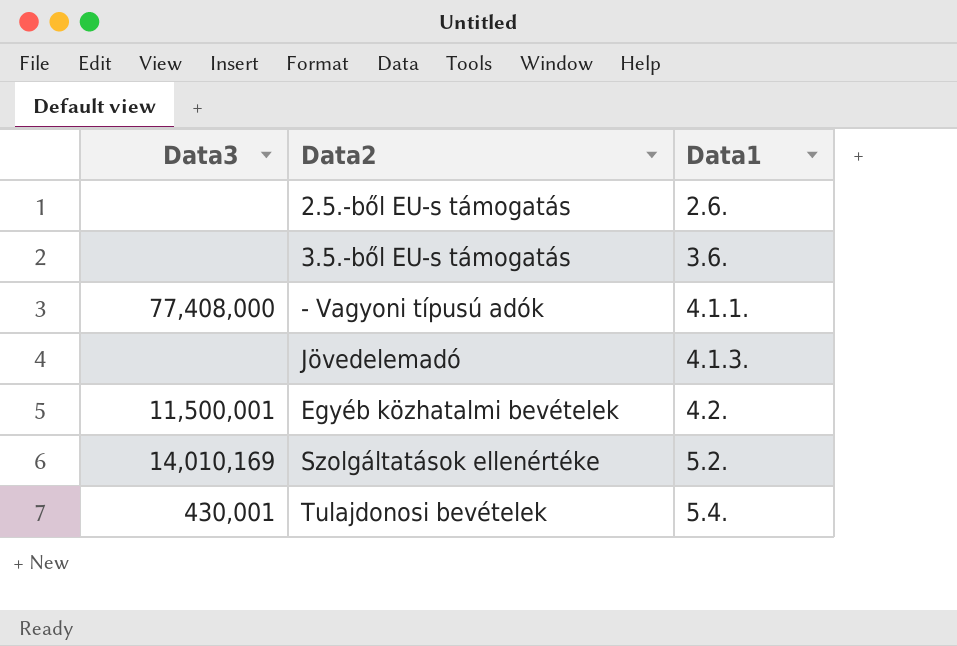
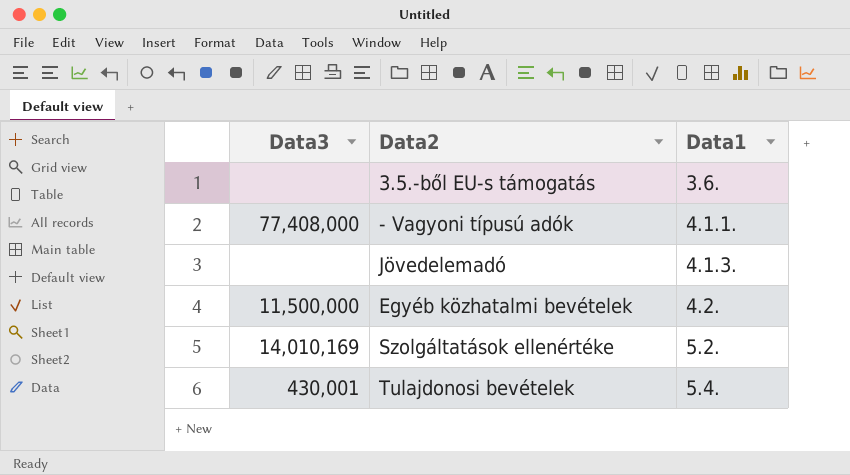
row 2.5.-ből EU-s támogatás: none | 2.6. -> none
Egyéb közhatalmi bevételek | Data3: 11,500,001 -> 11,500,000

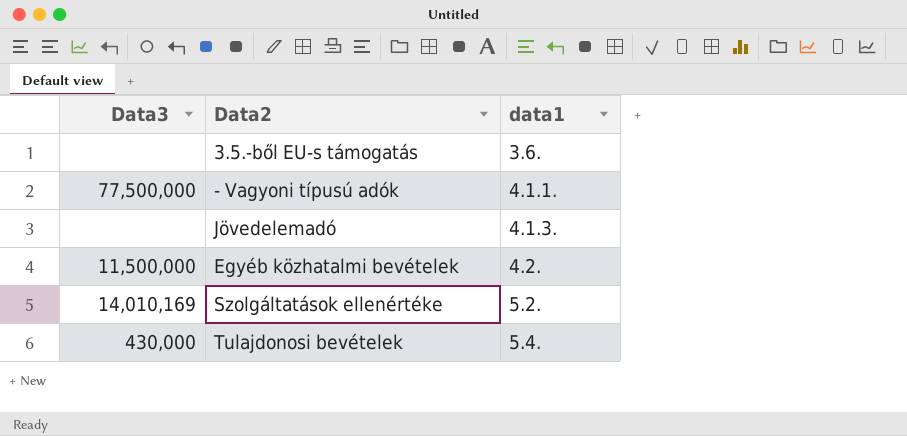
column name: Data1 -> data1
- Vagyoni típusú adók | Data3: 77,408,000 -> 77,500,000
Tulajdonosi bevételek | Data3: 430,001 -> 430,000

